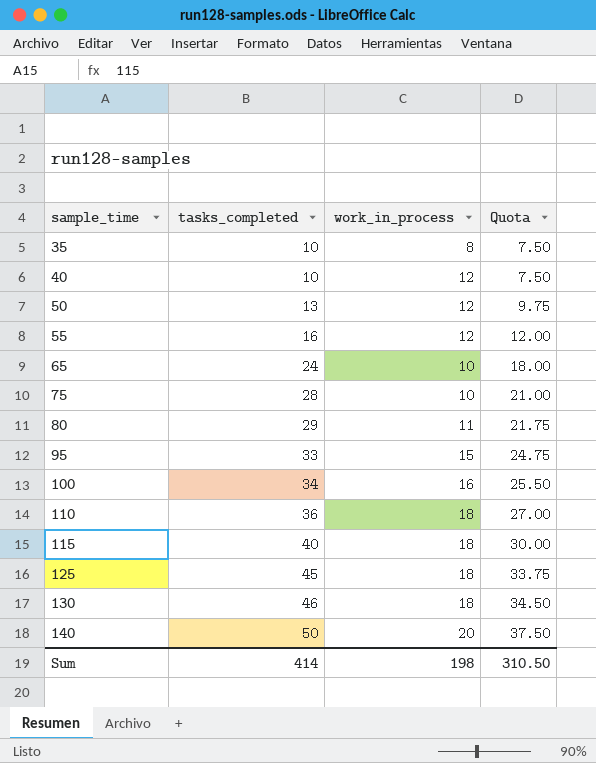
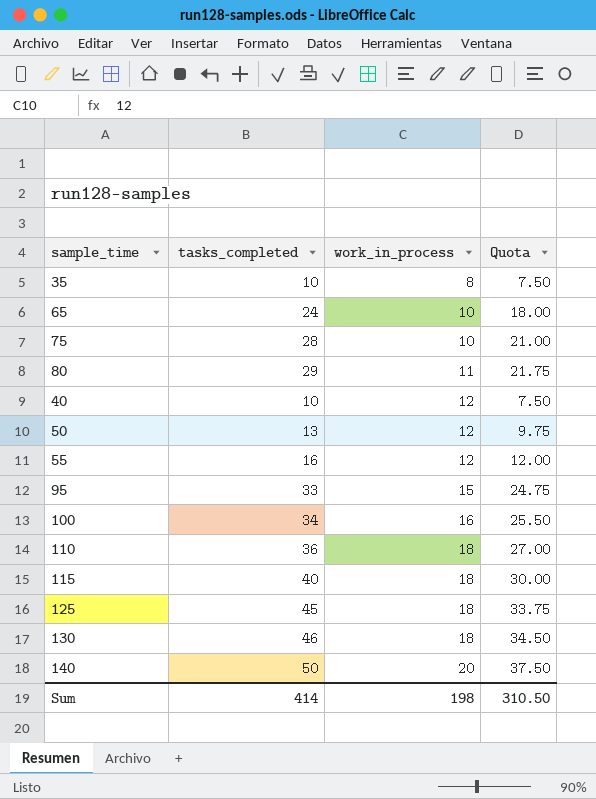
row order: sample_time ascending -> work_in_process ascending

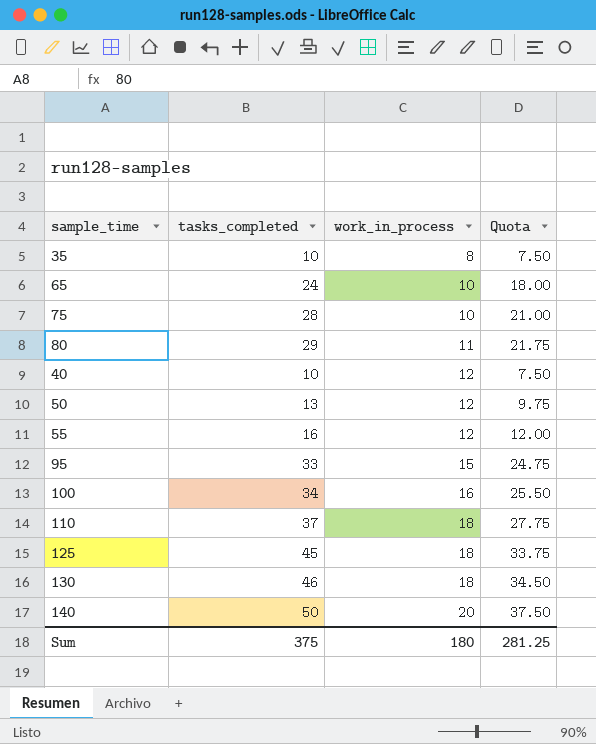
row 115: 40 | 18 | 30.00 -> none
110 | tasks_completed: 36 -> 37
110 | Quota: 27.00 -> 27.75
Sum | tasks_completed: 414 -> 375
Sum | work_in_process: 198 -> 180
Sum | Quota: 310.50 -> 281.25

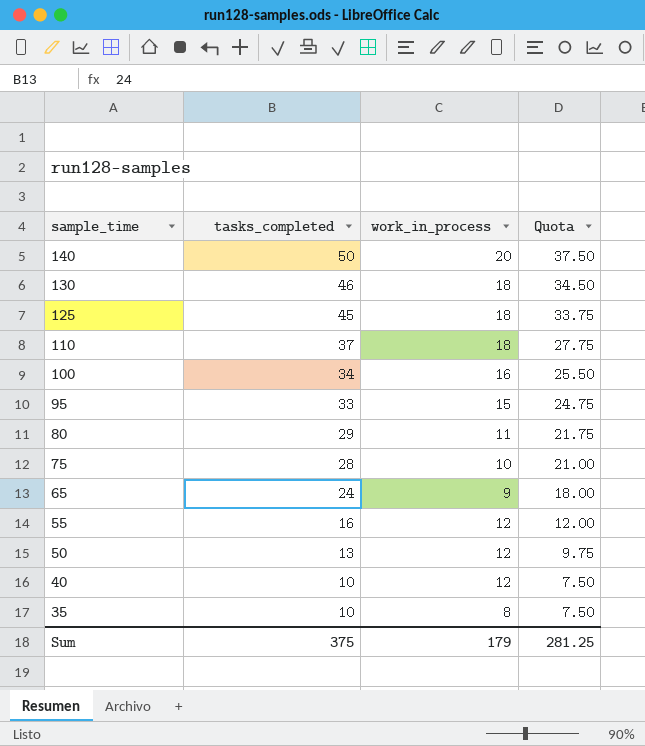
row order: work_in_process ascending -> sample_time descending
65 | work_in_process: 10 -> 9
Sum | work_in_process: 180 -> 179

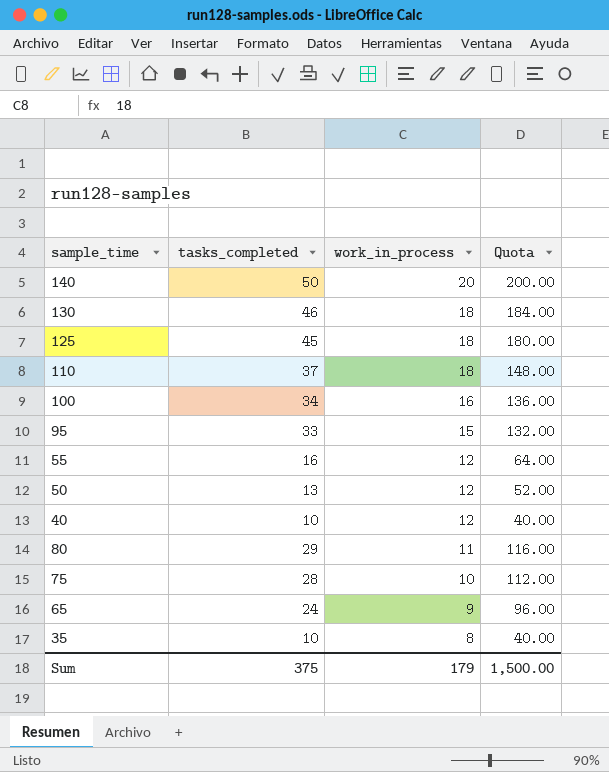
row order: sample_time descending -> work_in_process descending
column Quota | formula: [tasks_completed] * 0.75 -> [tasks_completed] * 4
Sum | Quota: 281.25 -> 1,500.00

